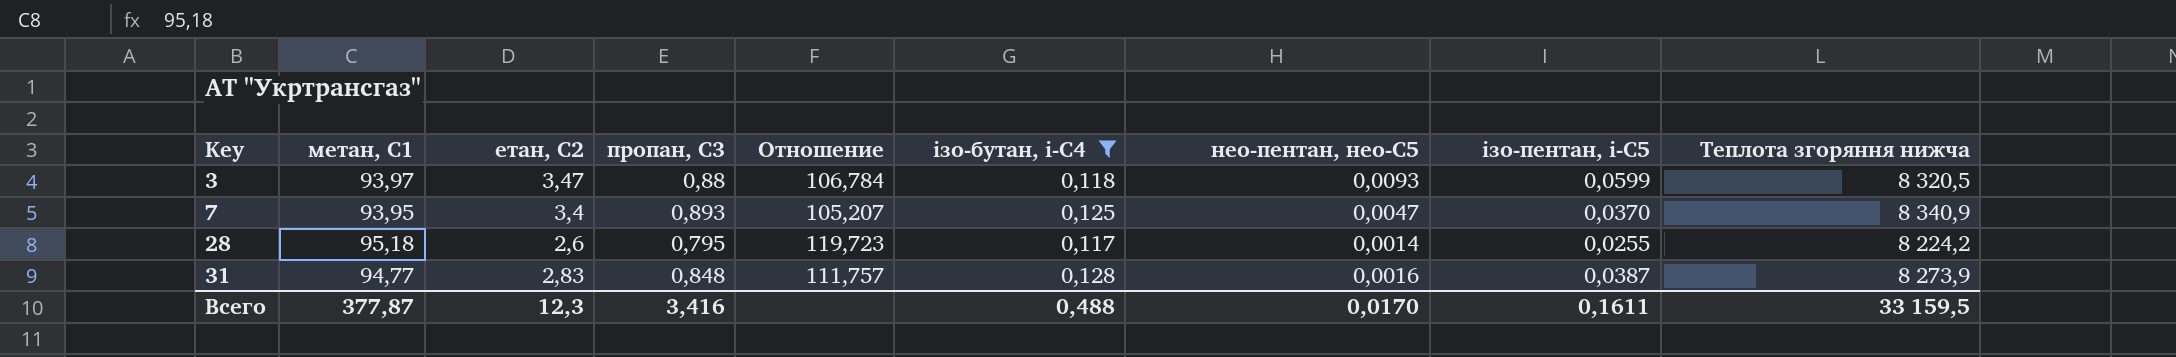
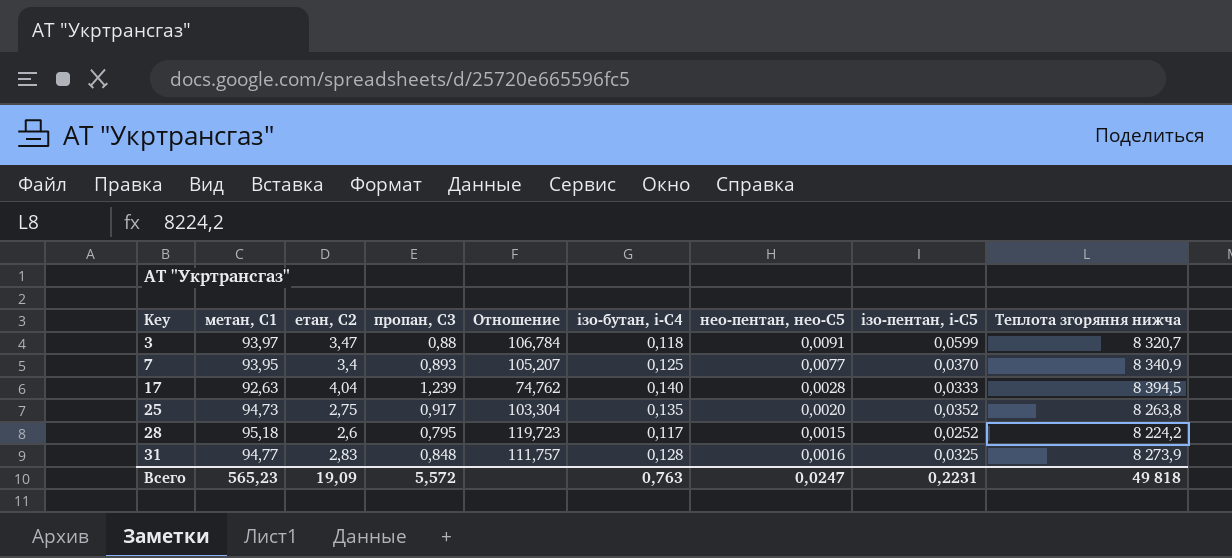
filter: ізо-бутан, і-С4 <= 0,128 -> none
3 | нео-пентан, нео-С5: 0,0093 -> 0,0091
3 | Теплота згоряння нижча: 8 320,5 -> 8 320,7
7 | нео-пентан, нео-С5: 0,0047 -> 0,0077
28 | нео-пентан, нео-С5: 0,0014 -> 0,0015
28 | ізо-пентан, і-С5: 0,0255 -> 0,0252
31 | ізо-пентан, і-С5: 0,0387 -> 0,0325
Всего | метан, С1: 377,87 -> 565,23
Всего | етан, С2: 12,3 -> 19,09
Всего | пропан, С3: 3,416 -> 5,572
Всего | ізо-бутан, і-С4: 0,488 -> 0,763
Всего | нео-пентан, нео-С5: 0,0170 -> 0,0247
Всего | ізо-пентан, і-С5: 0,1611 -> 0,2231
Всего | Теплота згоряння нижча: 33 159,5 -> 49 818

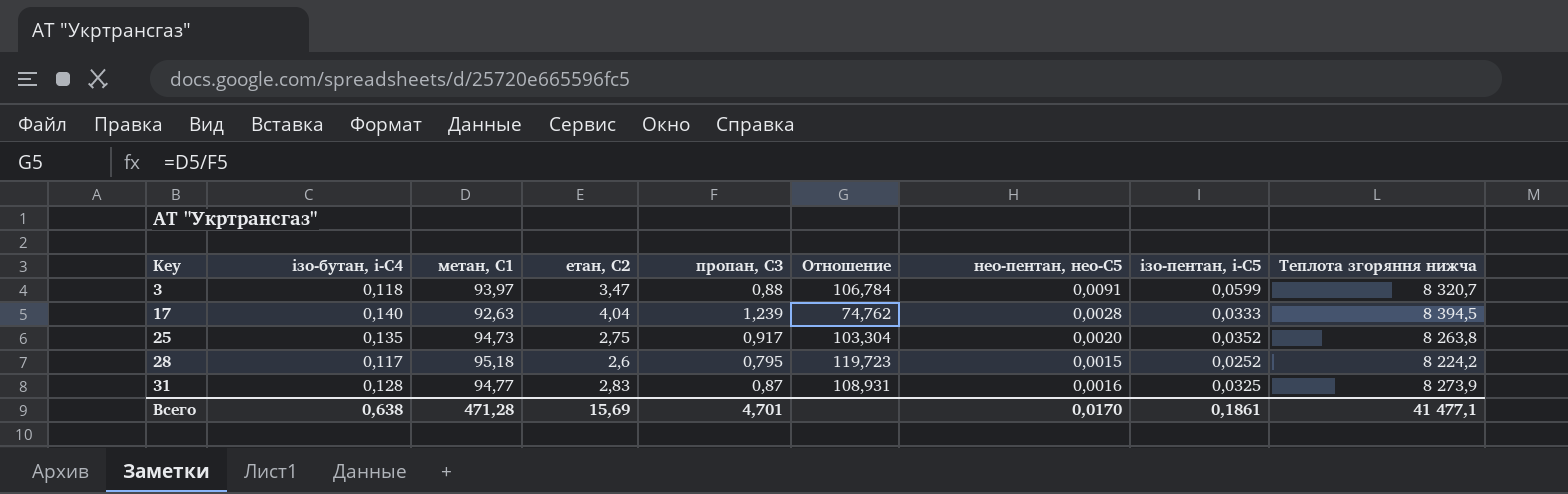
column ізо-бутан, і-С4 | position: 6 -> 2
row 7: 93,95 | 3,4 | 0,893 | 105,207 | 0,125 | 0,0077 | 0,0370 | 8 340,9 -> none
31 | пропан, С3: 0,848 -> 0,87
31 | Отношение: 111,757 -> 108,931
Всего | ізо-бутан, і-С4: 0,763 -> 0,638
Всего | метан, С1: 565,23 -> 471,28
Всего | етан, С2: 19,09 -> 15,69
Всего | пропан, С3: 5,572 -> 4,701
Всего | нео-пентан, нео-С5: 0,0247 -> 0,0170
Всего | ізо-пентан, і-С5: 0,2231 -> 0,1861
Всего | Теплота згоряння нижча: 49 818 -> 41 477,1

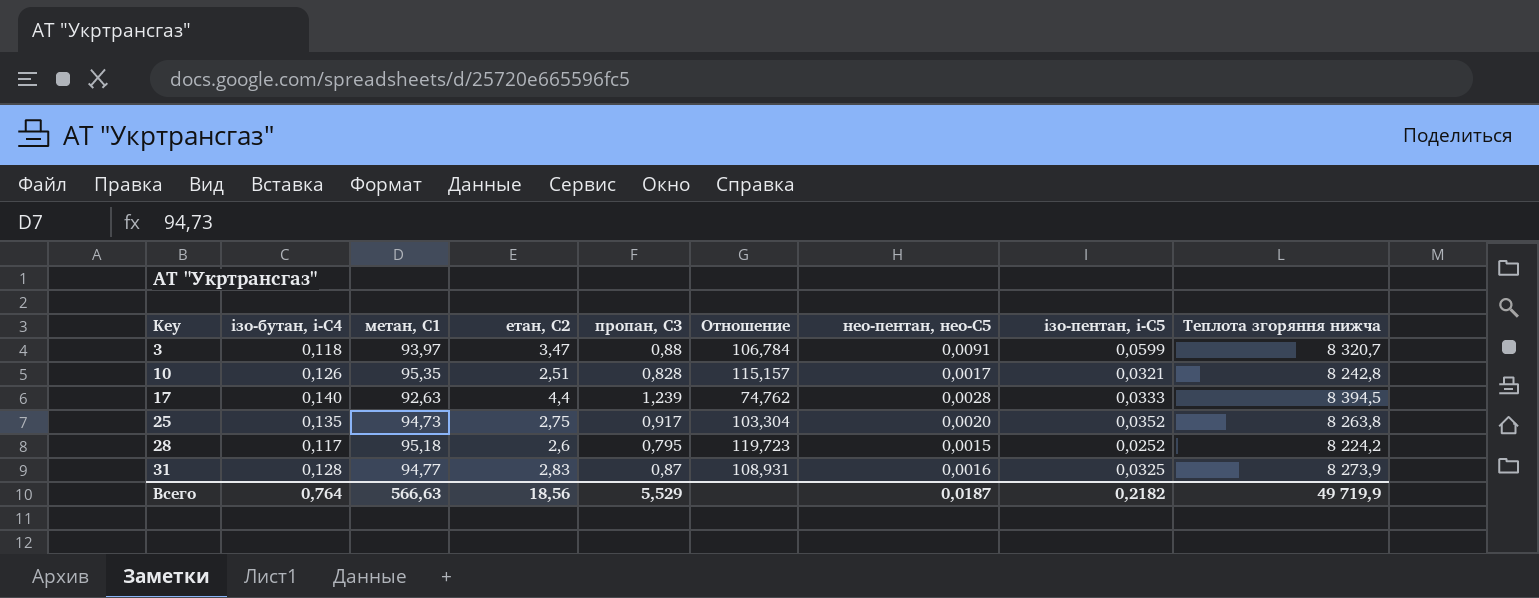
row 10: none -> 0,126 | 95,35 | 2,51 | 0,828 | 115,157 | 0,0017 | 0,0321 | 8 242,8
17 | етан, С2: 4,04 -> 4,4
Всего | ізо-бутан, і-С4: 0,638 -> 0,764
Всего | метан, С1: 471,28 -> 566,63
Всего | етан, С2: 15,69 -> 18,56
Всего | пропан, С3: 4,701 -> 5,529
Всего | нео-пентан, нео-С5: 0,0170 -> 0,0187
Всего | ізо-пентан, і-С5: 0,1861 -> 0,2182
Всего | Теплота згоряння нижча: 41 477,1 -> 49 719,9

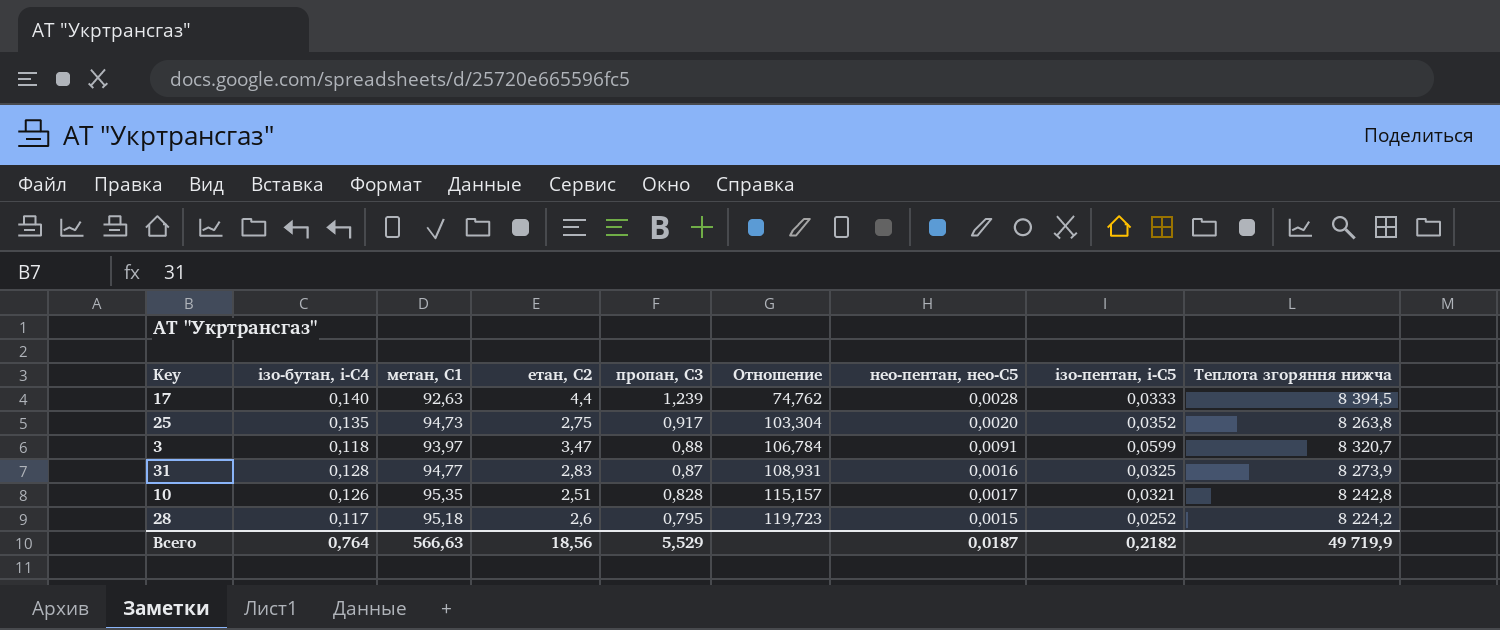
row order: Key ascending -> пропан, С3 descending

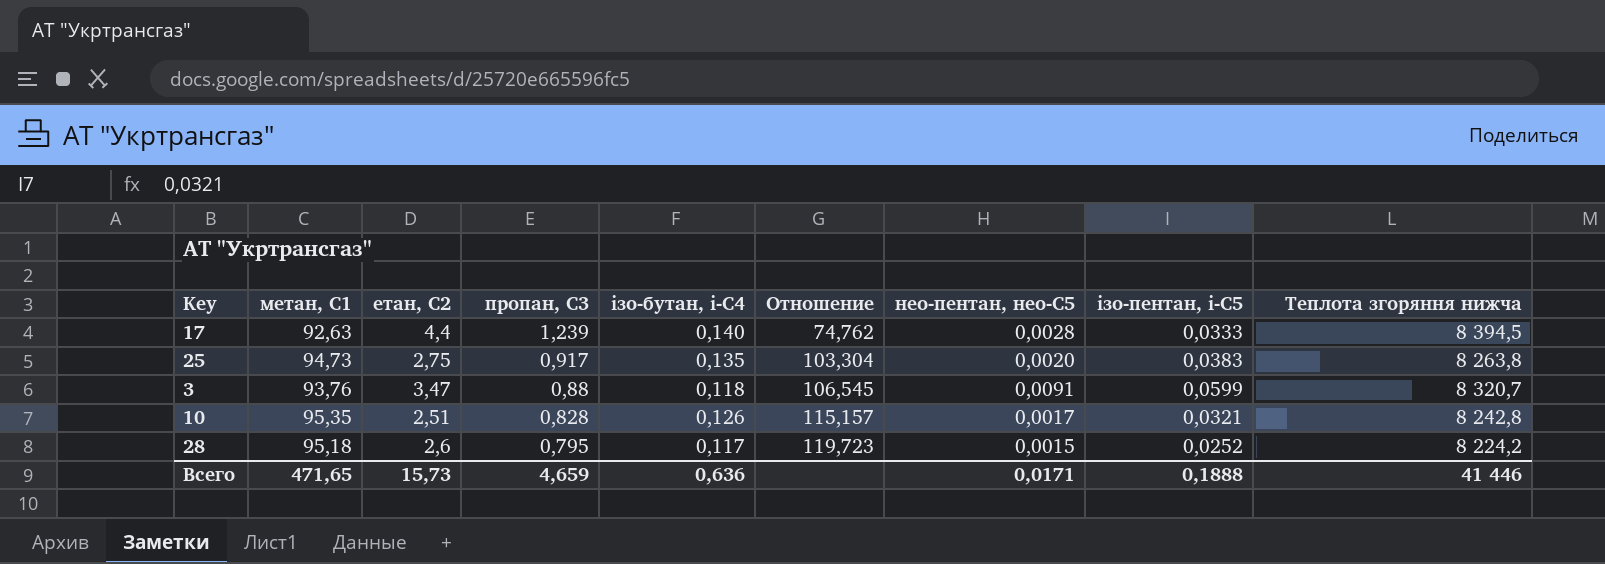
column ізо-бутан, і-С4 | position: 2 -> 5
row 31: 0,128 | 94,77 | 2,83 | 0,87 | 108,931 | 0,0016 | 0,0325 | 8 273,9 -> none
25 | ізо-пентан, і-С5: 0,0352 -> 0,0383
3 | метан, С1: 93,97 -> 93,76
3 | Отношение: 106,784 -> 106,545
Всего | метан, С1: 566,63 -> 471,65
Всего | етан, С2: 18,56 -> 15,73
Всего | пропан, С3: 5,529 -> 4,659
Всего | ізо-бутан, і-С4: 0,764 -> 0,636
Всего | нео-пентан, нео-С5: 0,0187 -> 0,0171
Всего | ізо-пентан, і-С5: 0,2182 -> 0,1888
Всего | Теплота згоряння нижча: 49 719,9 -> 41 446

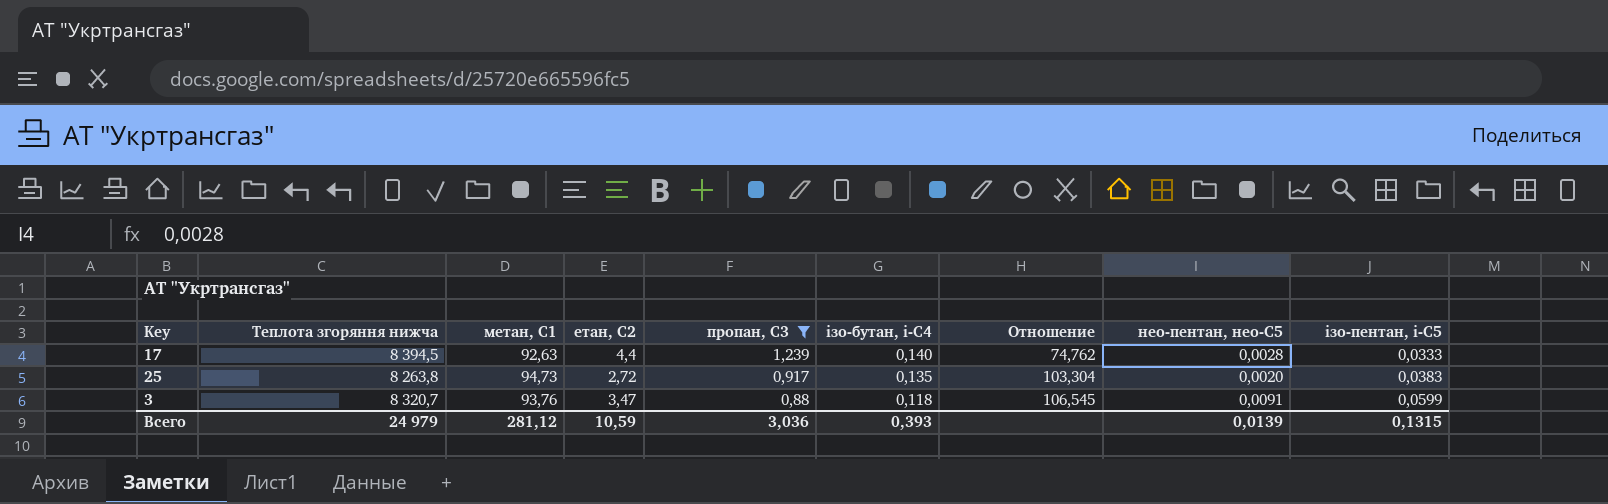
filter: none -> пропан, С3 >= 0,88
column Теплота згоряння нижча | position: 9 -> 2
25 | етан, С2: 2,75 -> 2,72
Всего | Теплота згоряння нижча: 41 446 -> 24 979
Всего | метан, С1: 471,65 -> 281,12
Всего | етан, С2: 15,73 -> 10,59
Всего | пропан, С3: 4,659 -> 3,036
Всего | ізо-бутан, і-С4: 0,636 -> 0,393
Всего | нео-пентан, нео-С5: 0,0171 -> 0,0139
Всего | ізо-пентан, і-С5: 0,1888 -> 0,1315

